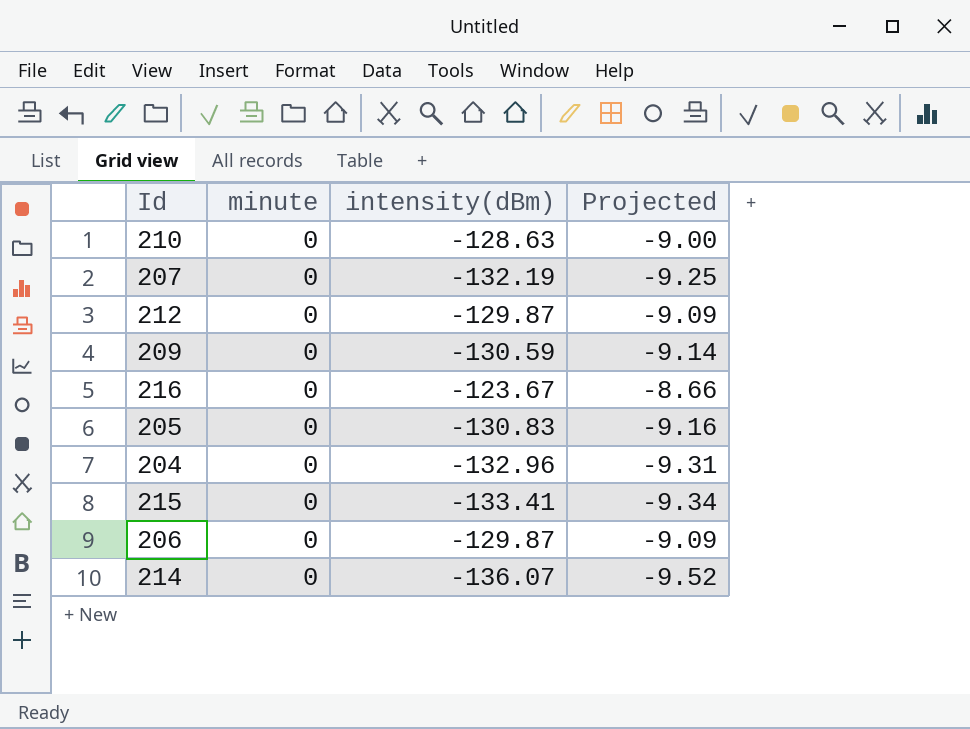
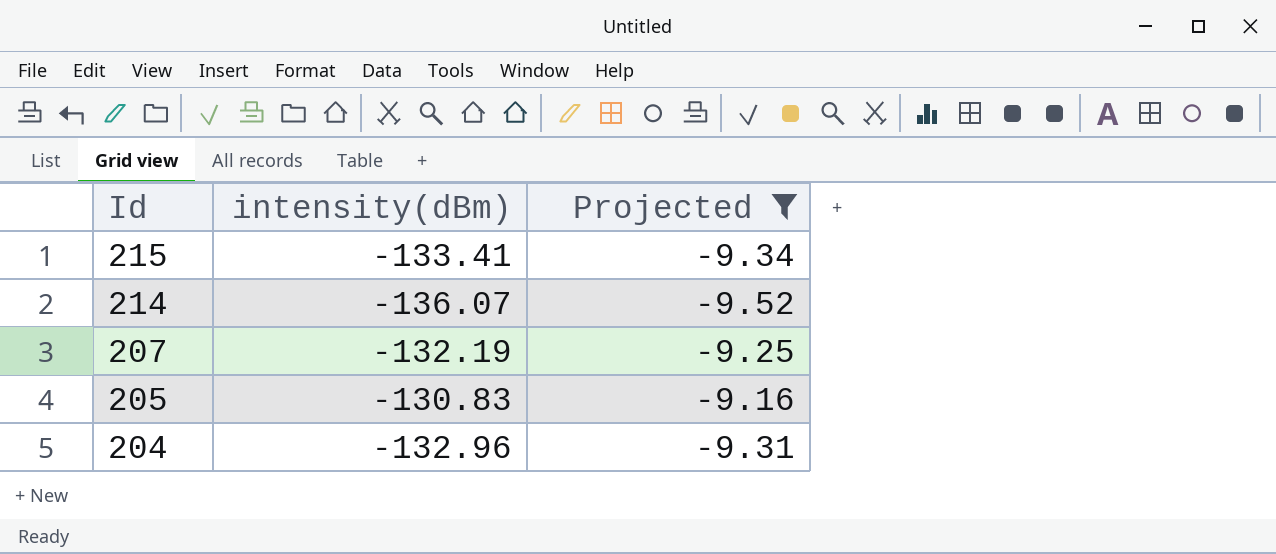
filter: none -> Projected <= -9.16
row order: none -> Id descending
column minute | position: 2 -> none

